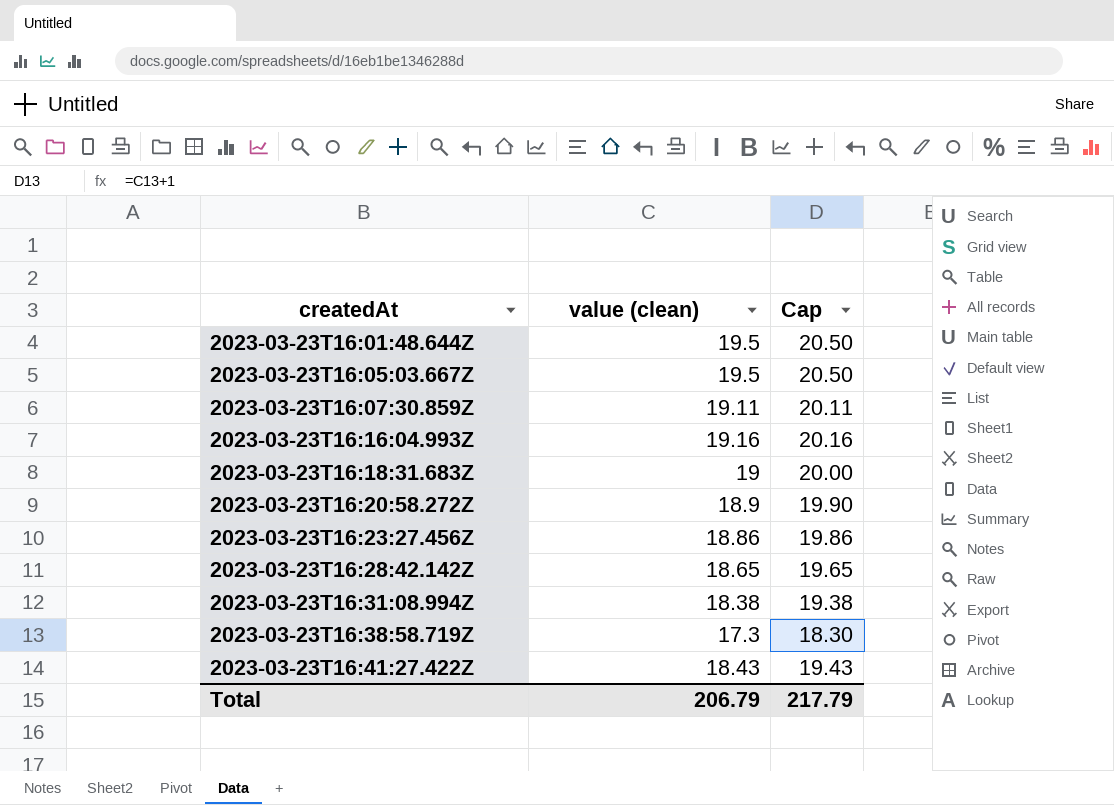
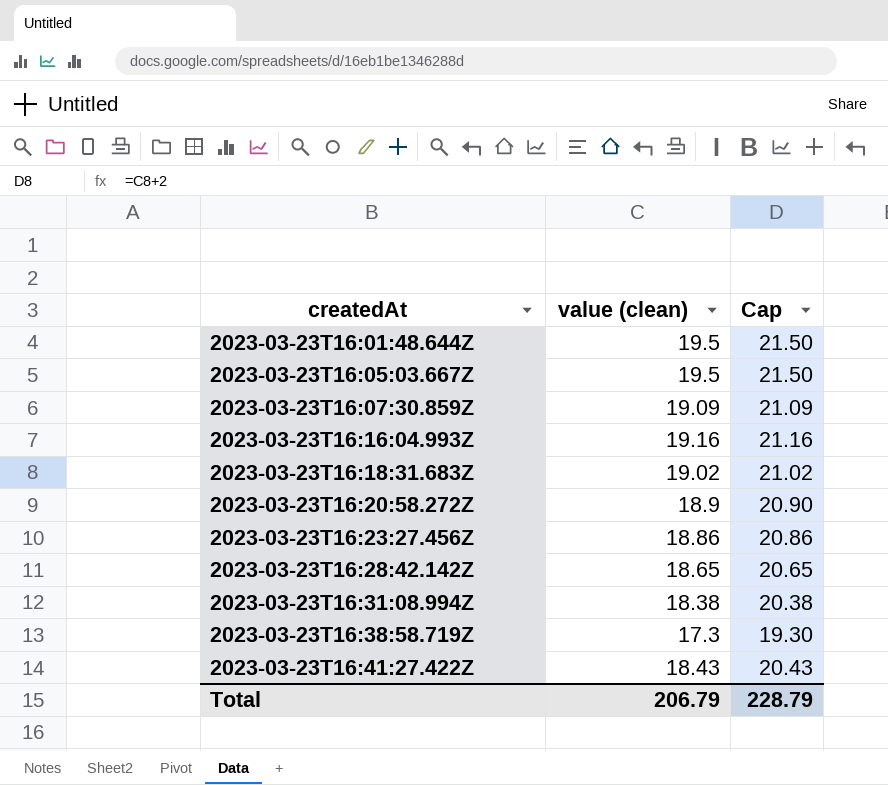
column Cap | formula: [value (clean)] + 1 -> [value (clean)] + 2
2023-03-23T16:07:30.859Z | value (clean): 19.11 -> 19.09
2023-03-23T16:18:31.683Z | value (clean): 19 -> 19.02
Total | Cap: 217.79 -> 228.79

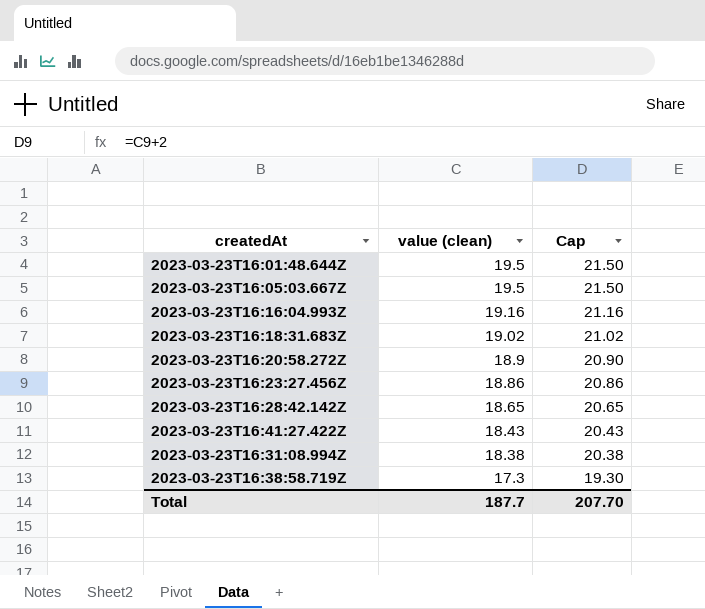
row order: createdAt ascending -> value (clean) descending
row 2023-03-23T16:07:30.859Z: 19.09 | 21.09 -> none
Total | value (clean): 206.79 -> 187.7
Total | Cap: 228.79 -> 207.70

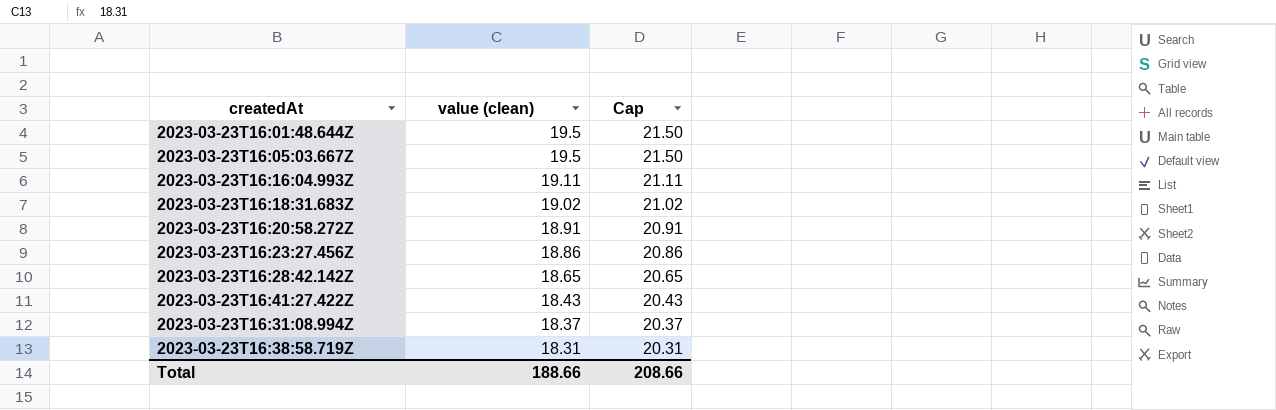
2023-03-23T16:16:04.993Z | value (clean): 19.16 -> 19.11
2023-03-23T16:16:04.993Z | Cap: 21.16 -> 21.11
2023-03-23T16:20:58.272Z | value (clean): 18.9 -> 18.91
2023-03-23T16:20:58.272Z | Cap: 20.90 -> 20.91
2023-03-23T16:31:08.994Z | value (clean): 18.38 -> 18.37
2023-03-23T16:31:08.994Z | Cap: 20.38 -> 20.37
2023-03-23T16:38:58.719Z | value (clean): 17.3 -> 18.31
2023-03-23T16:38:58.719Z | Cap: 19.30 -> 20.31
Total | value (clean): 187.7 -> 188.66
Total | Cap: 207.70 -> 208.66

